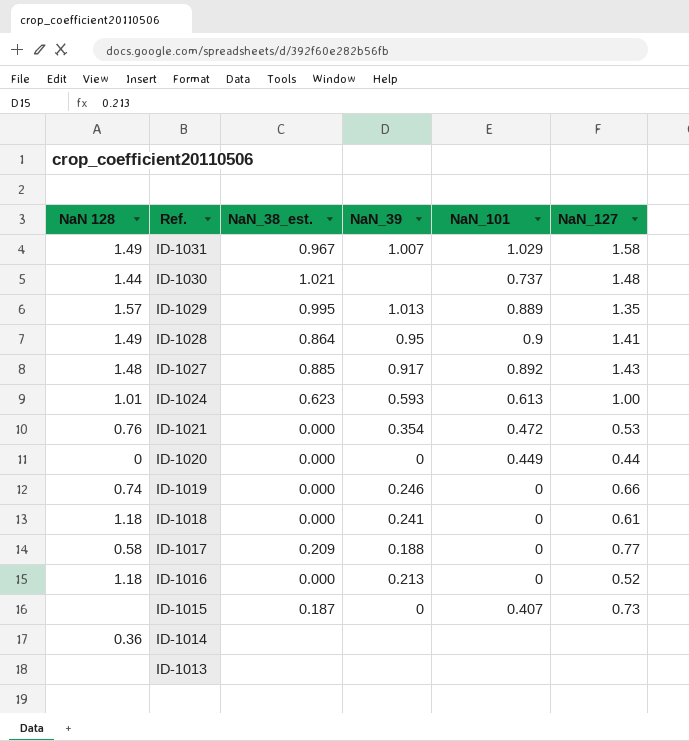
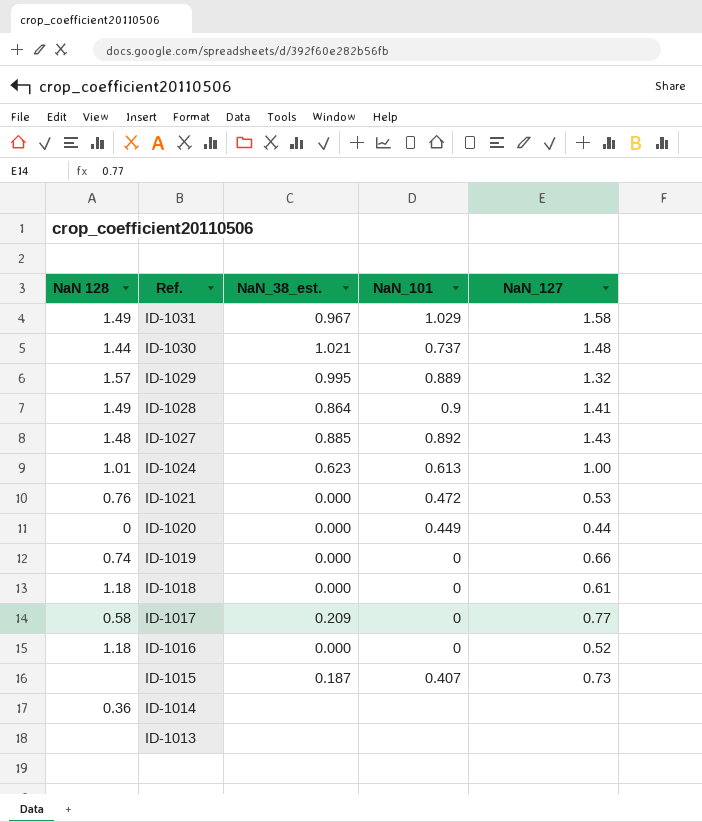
column NaN_39 | position: 4 -> none
ID-1029 | NaN_127: 1.35 -> 1.32

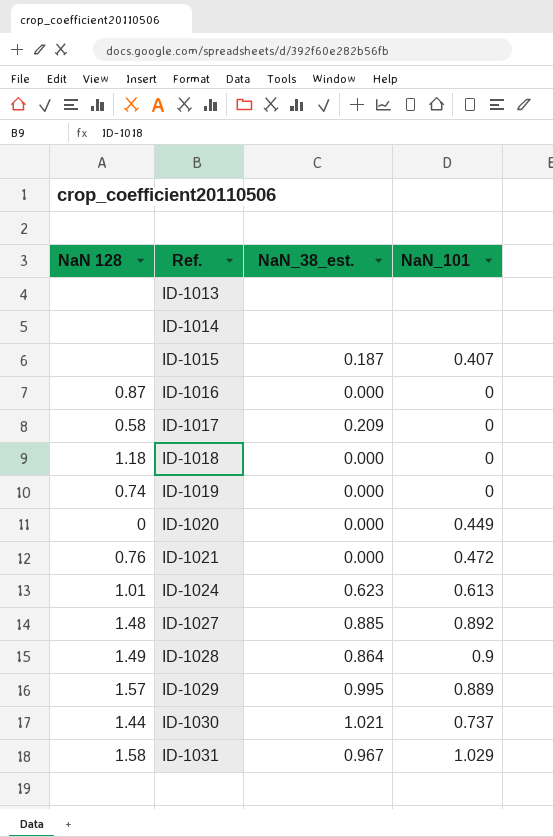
row order: Ref. descending -> Ref. ascending
column NaN_127 | position: 5 -> none
ID-1014 | NaN 128: 0.36 -> none
ID-1016 | NaN 128: 1.18 -> 0.87
ID-1031 | NaN 128: 1.49 -> 1.58

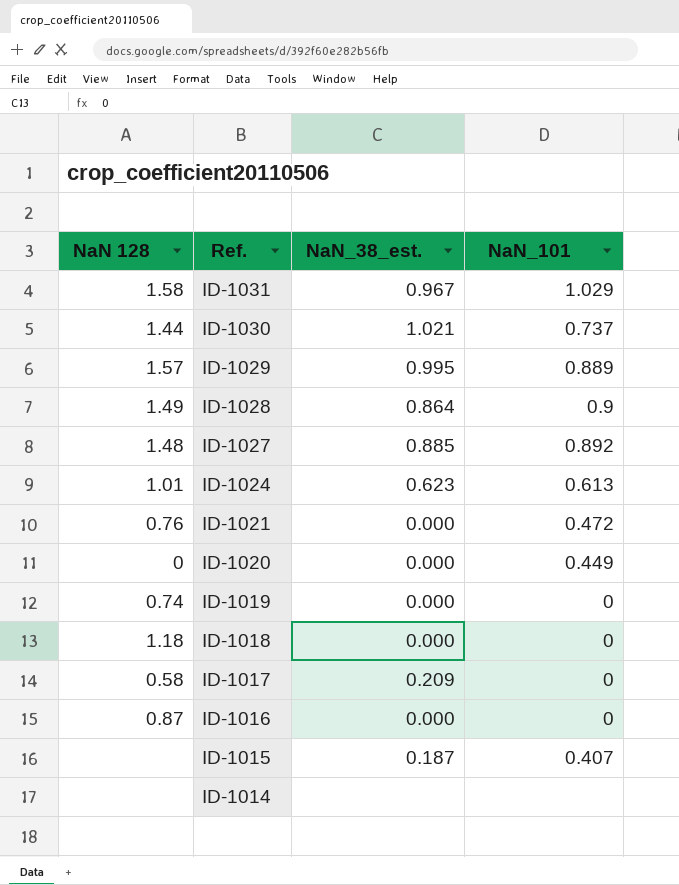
row order: Ref. ascending -> Ref. descending
row ID-1013: none | none | none -> none

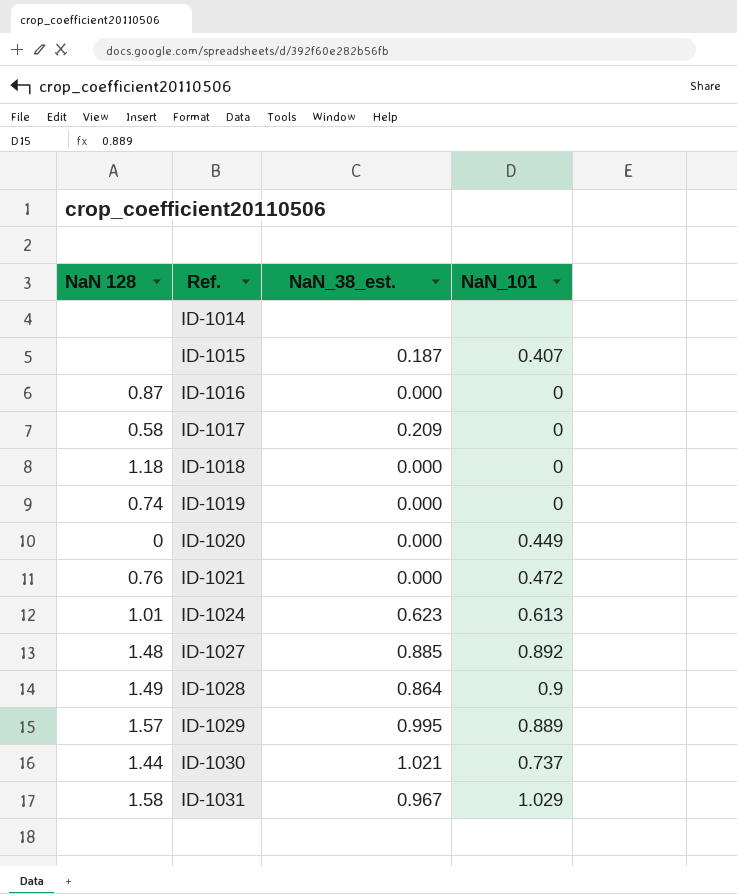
row order: Ref. descending -> Ref. ascending

